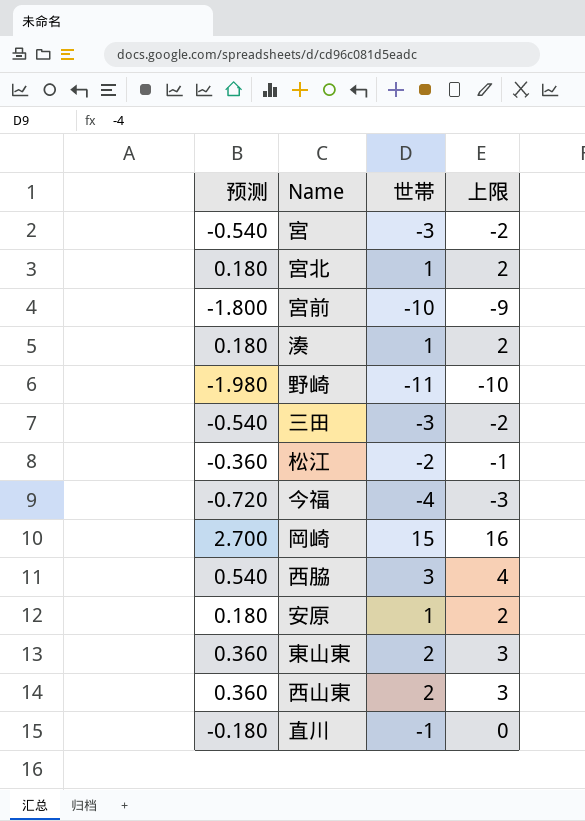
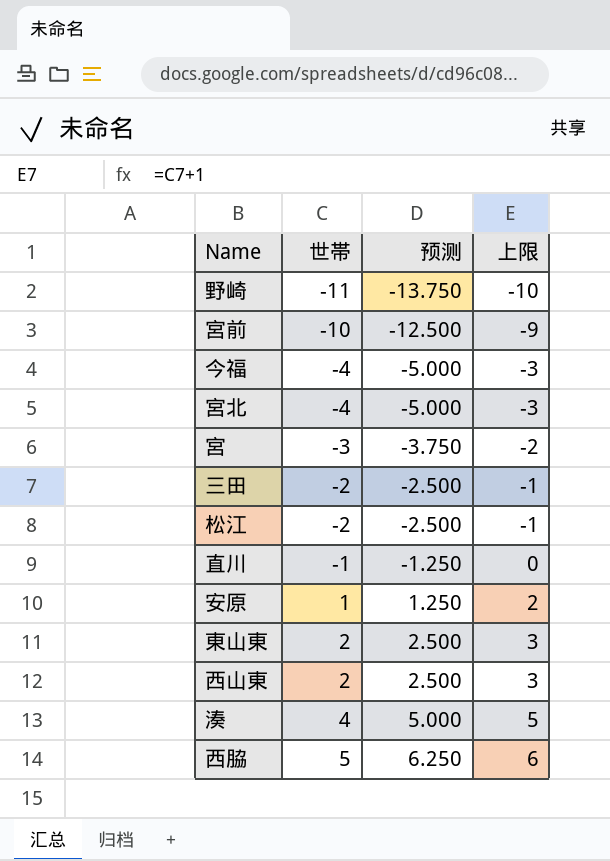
row order: none -> 世帯 ascending
column 预测 | formula: [世帯] * 0.18 -> [世帯] * 1.25
column 预测 | position: 1 -> 3
row 岡崎: 2.700 | 15 | 16 -> none
宮北 | 世帯: 1 -> -4
宮北 | 上限: 2 -> -3
三田 | 世帯: -3 -> -2
三田 | 上限: -2 -> -1
湊 | 世帯: 1 -> 4
湊 | 上限: 2 -> 5
西脇 | 世帯: 3 -> 5
西脇 | 上限: 4 -> 6

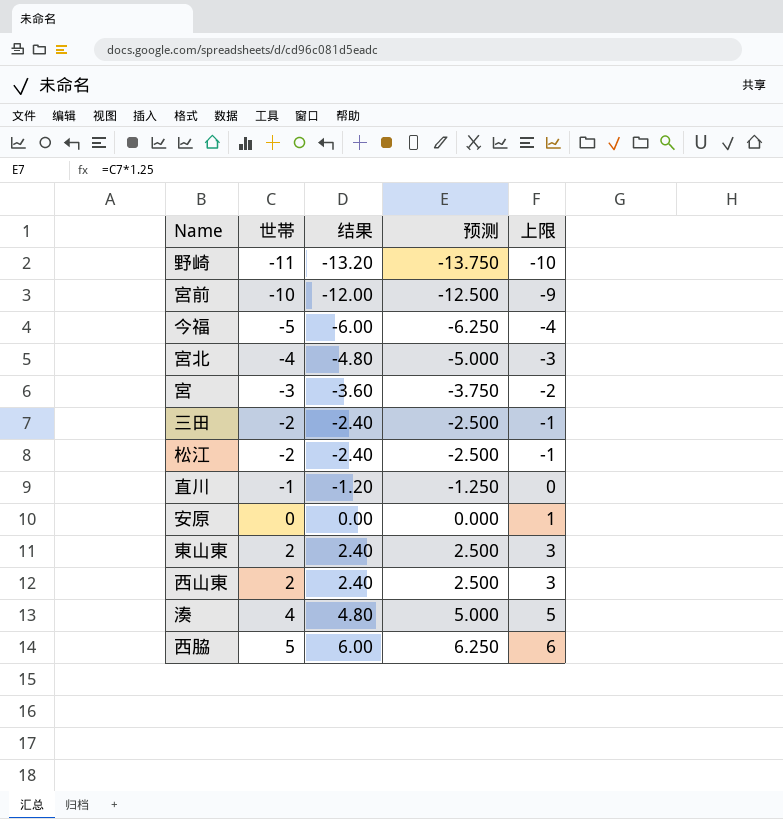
column 结果 | formula: none -> [世帯] * 1.2
今福 | 世帯: -4 -> -5
今福 | 预测: -5.000 -> -6.250
今福 | 上限: -3 -> -4
安原 | 世帯: 1 -> 0
安原 | 预测: 1.250 -> 0.000
安原 | 上限: 2 -> 1

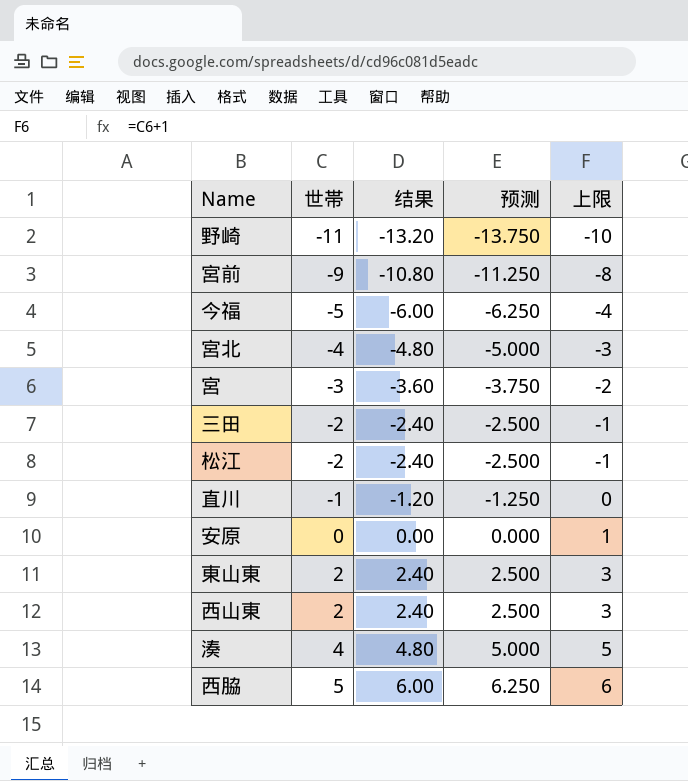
宮前 | 世帯: -10 -> -9
宮前 | 结果: -12.00 -> -10.80
宮前 | 预测: -12.500 -> -11.250
宮前 | 上限: -9 -> -8

